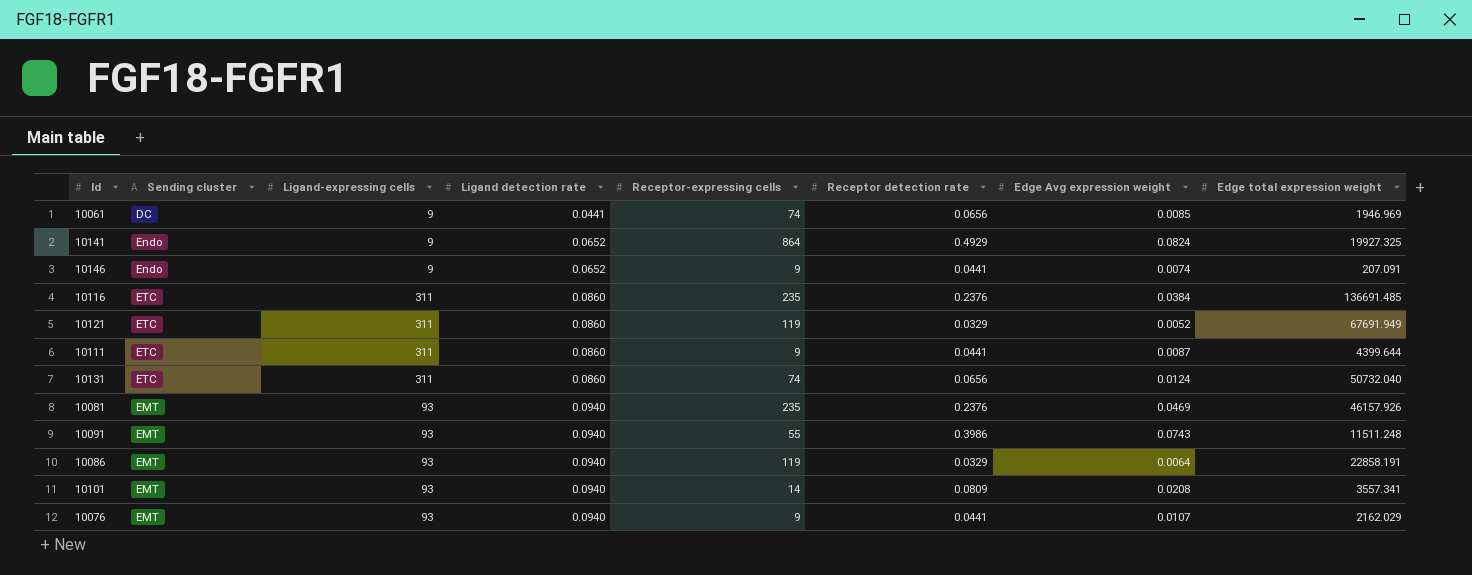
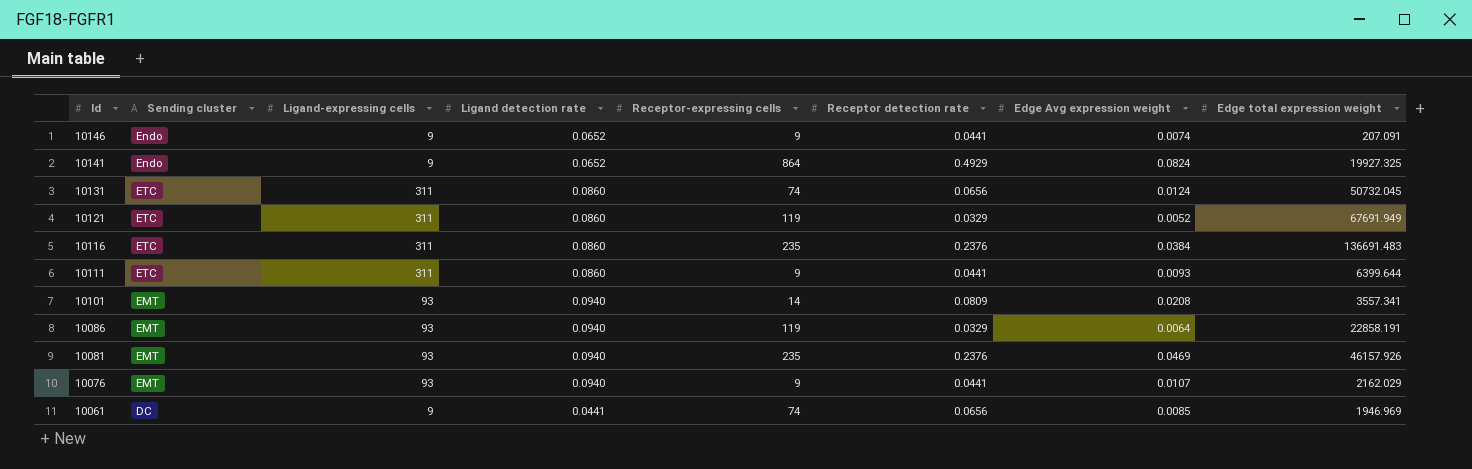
row order: Ligand detection rate ascending -> Id descending
row 10091: EMT | 93 | 0.0940 | 55 | 0.3986 | 0.0743 | 11511.248 -> none
10131 | Edge total expression weight: 50732.040 -> 50732.045
10116 | Edge total expression weight: 136691.485 -> 136691.483
10111 | Edge Avg expression weight: 0.0087 -> 0.0093
10111 | Edge total expression weight: 4399.644 -> 6399.644

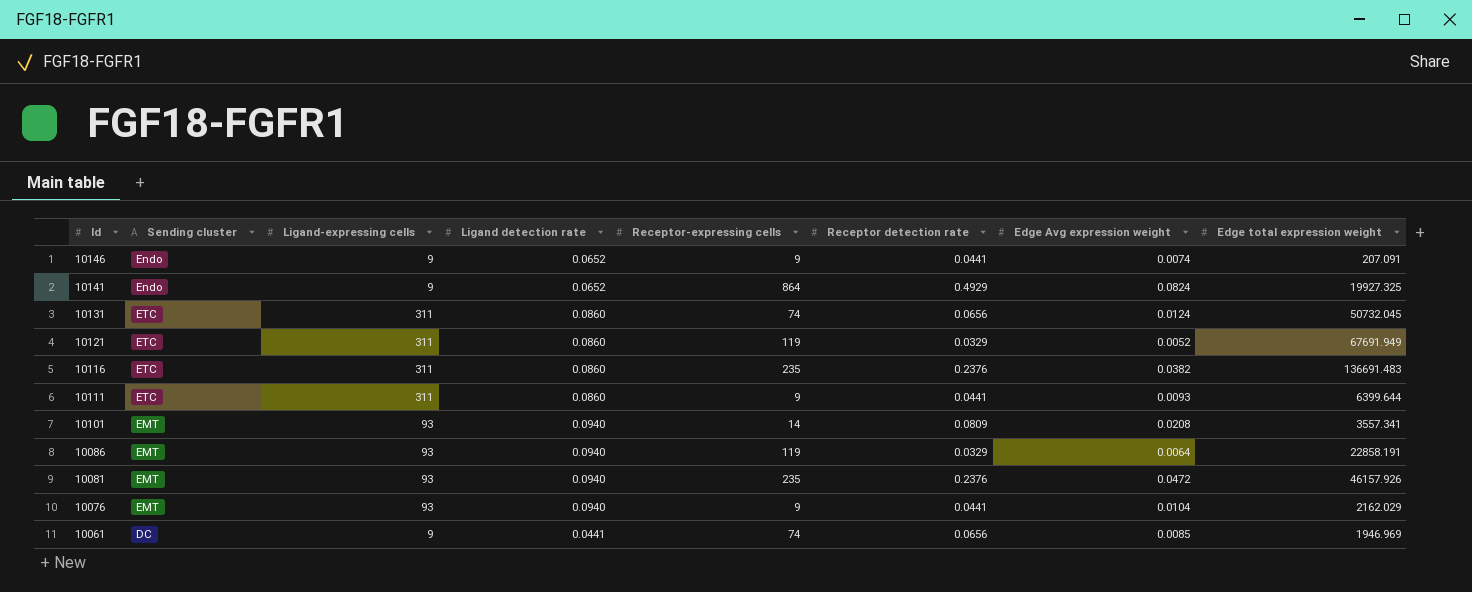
10116 | Edge Avg expression weight: 0.0384 -> 0.0382
10081 | Edge Avg expression weight: 0.0469 -> 0.0472
10076 | Edge Avg expression weight: 0.0107 -> 0.0104

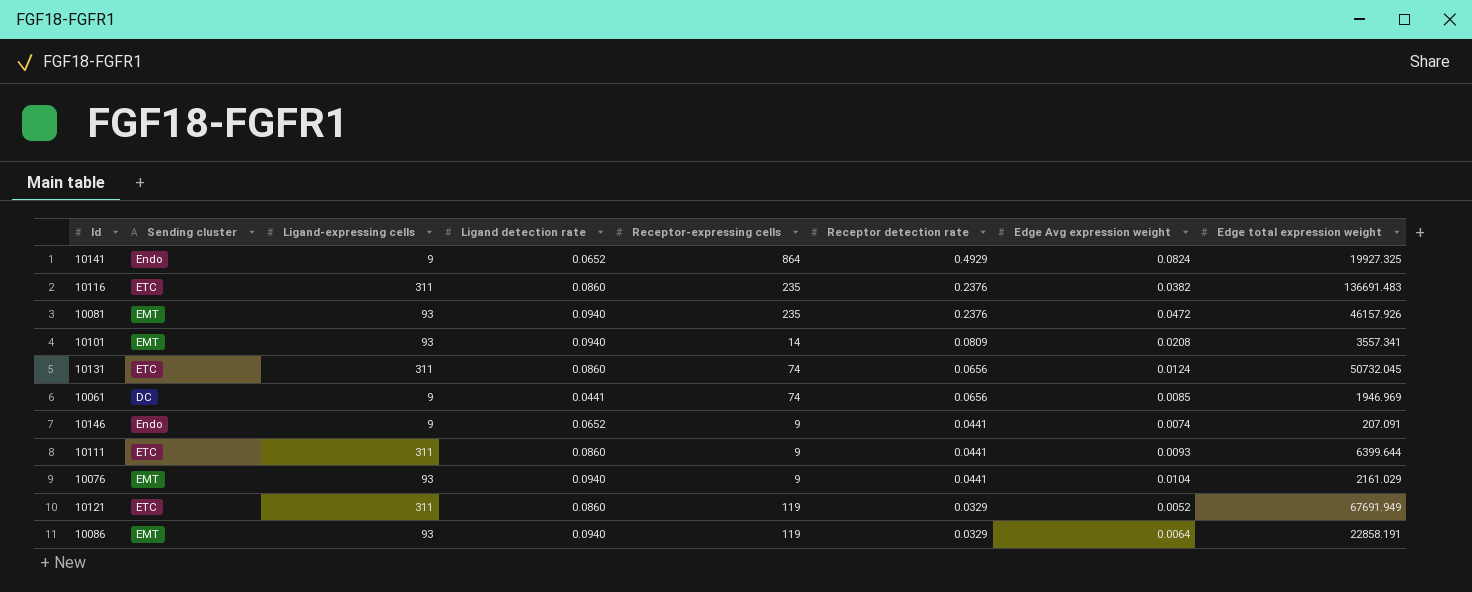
row order: Id descending -> Receptor detection rate descending
10076 | Edge total expression weight: 2162.029 -> 2161.029

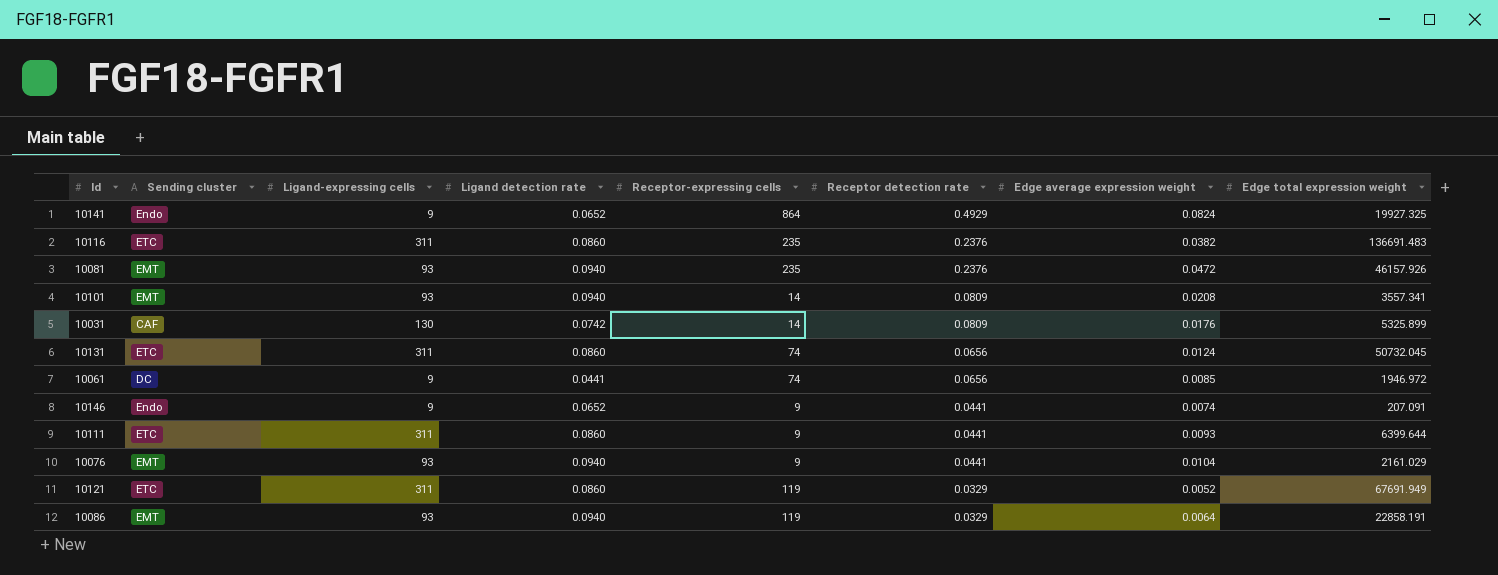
column name: Edge Avg expression weight -> Edge average expression weight
row 10031: none -> CAF | 130 | 0.0742 | 14 | 0.0809 | 0.0176 | 5325.899
10061 | Edge total expression weight: 1946.969 -> 1946.972

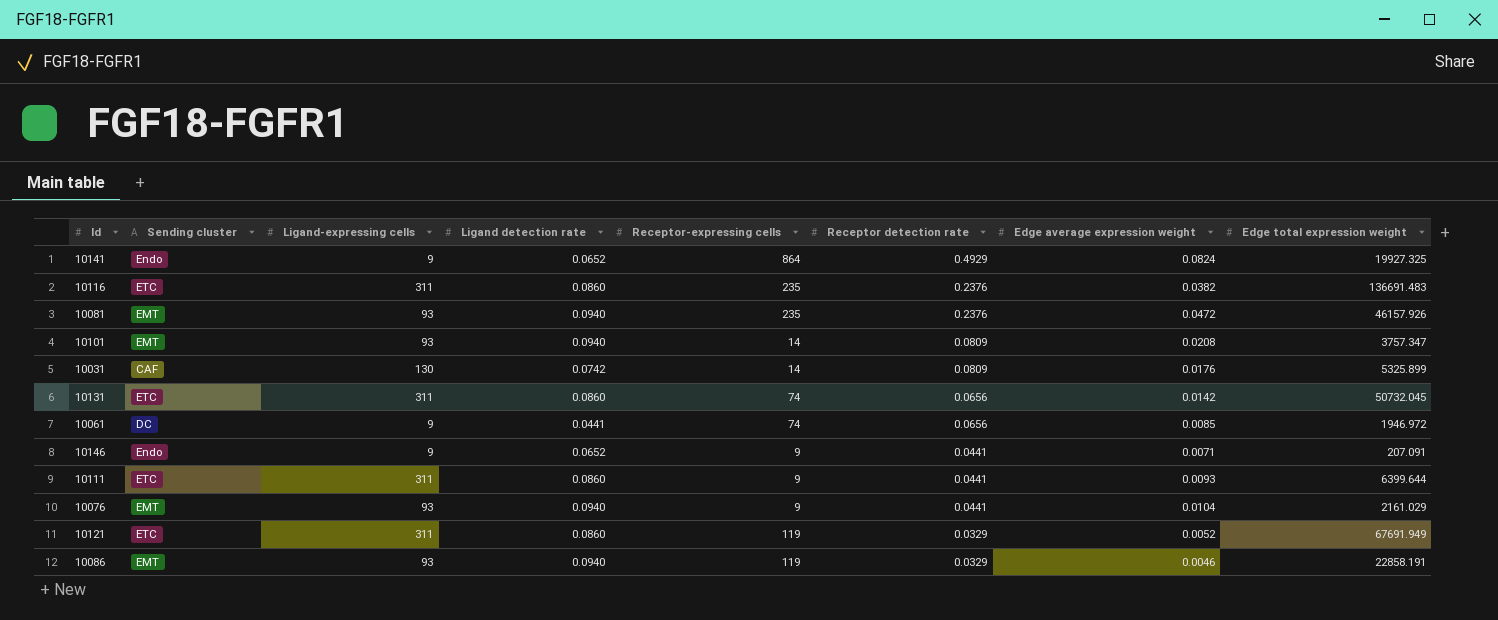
10101 | Edge total expression weight: 3557.341 -> 3757.347
10131 | Edge average expression weight: 0.0124 -> 0.0142
10146 | Edge average expression weight: 0.0074 -> 0.0071
10086 | Edge average expression weight: 0.0064 -> 0.0046

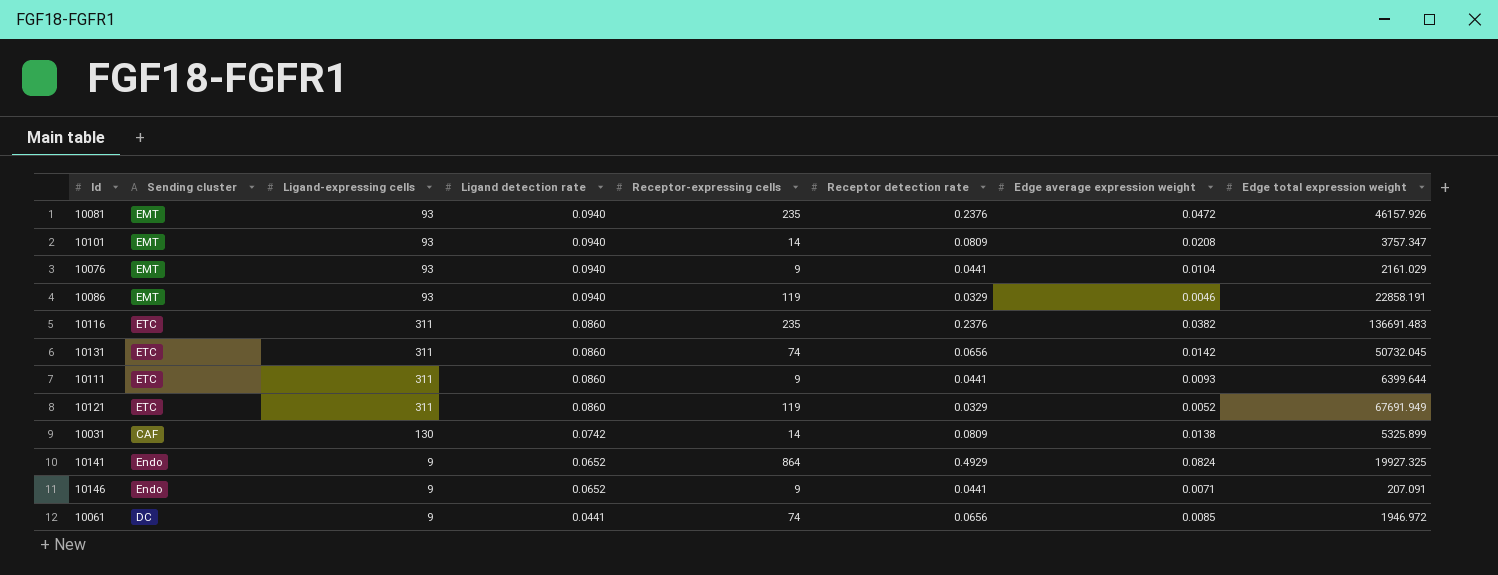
row order: Receptor detection rate descending -> Ligand detection rate descending
10031 | Edge average expression weight: 0.0176 -> 0.0138

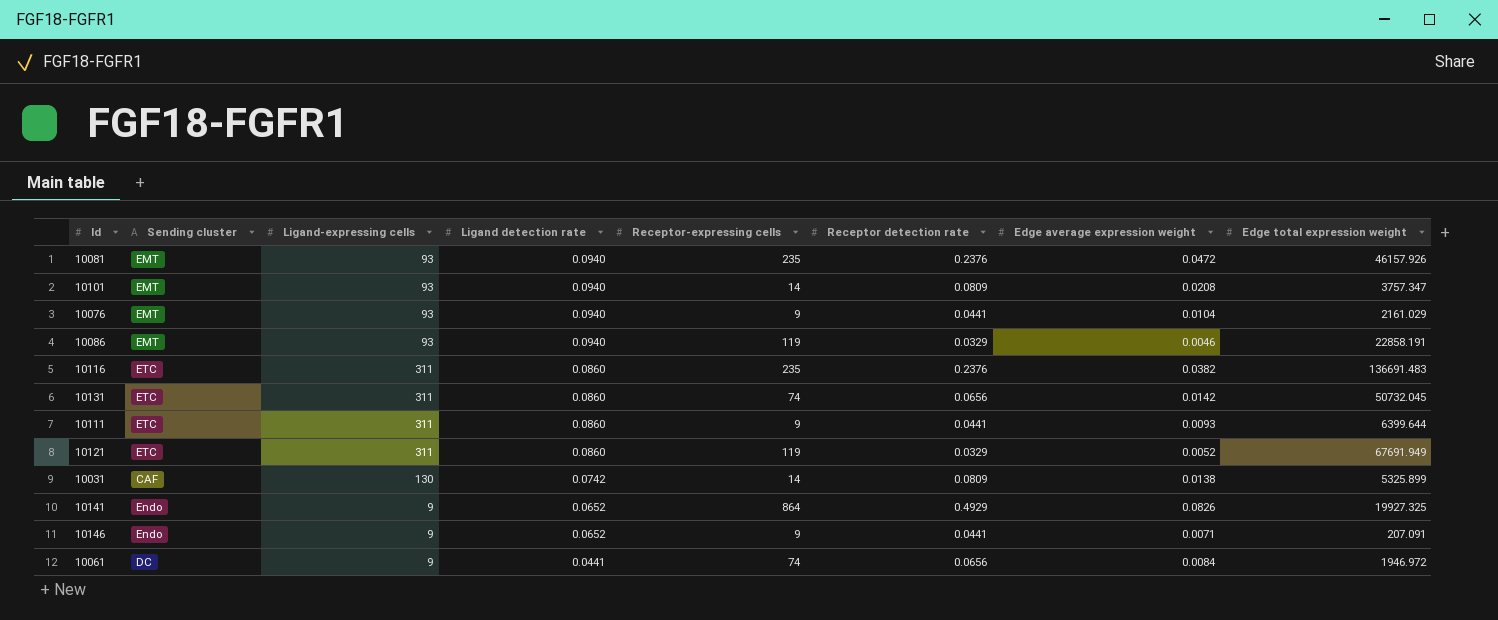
10141 | Edge average expression weight: 0.0824 -> 0.0826
10061 | Edge average expression weight: 0.0085 -> 0.0084

